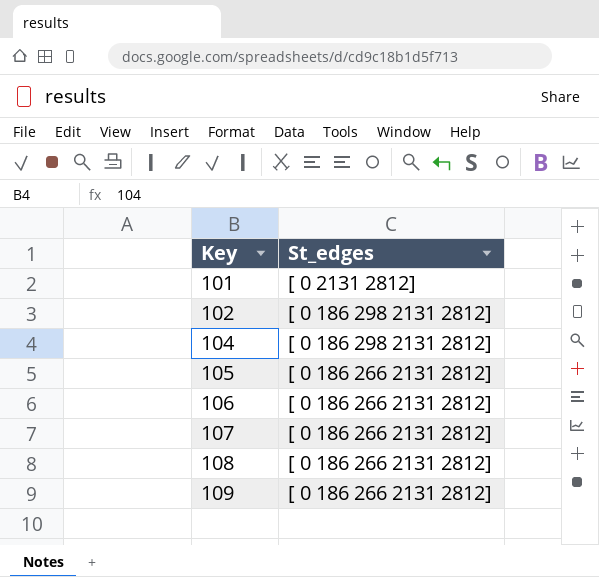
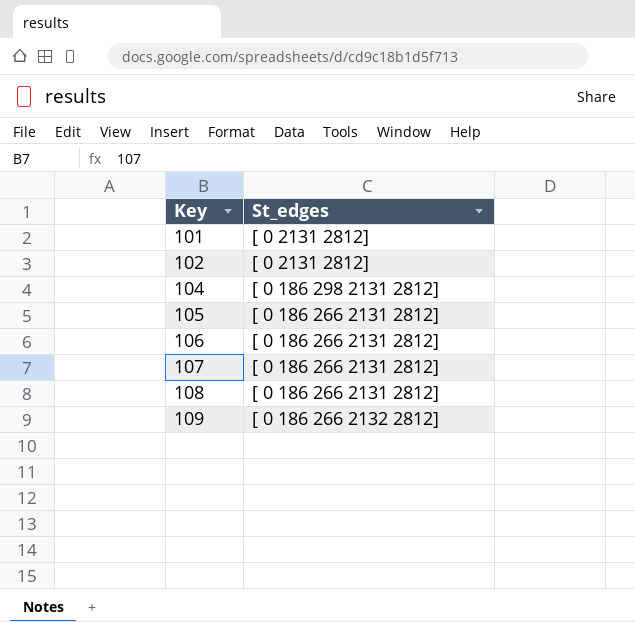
102 | St_edges: [ 0 186 298 2131 2812] -> [ 0 2131 2812]
109 | St_edges: [ 0 186 266 2131 2812] -> [ 0 186 266 2132 2812]

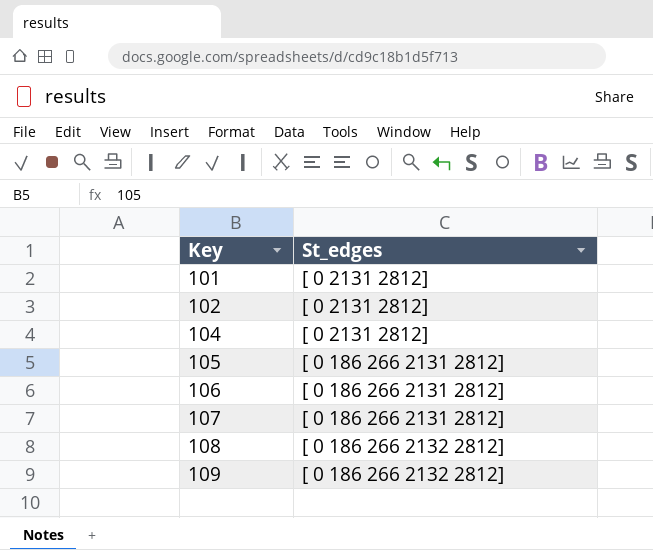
104 | St_edges: [ 0 186 298 2131 2812] -> [ 0 2131 2812]
108 | St_edges: [ 0 186 266 2131 2812] -> [ 0 186 266 2132 2812]

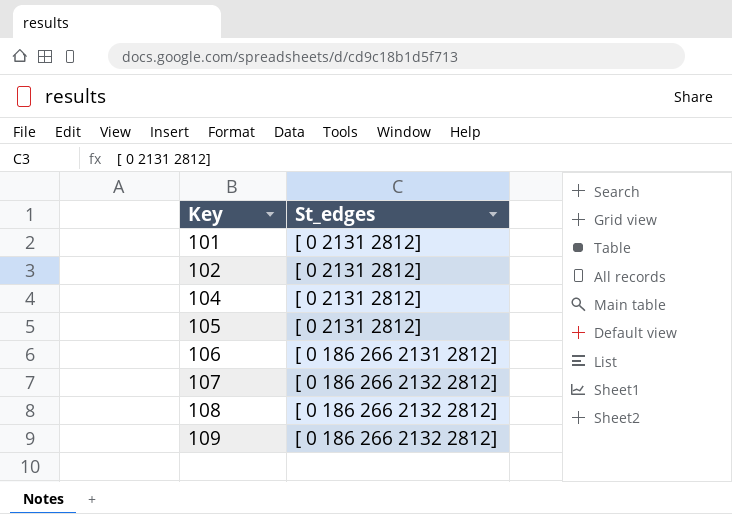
105 | St_edges: [ 0 186 266 2131 2812] -> [ 0 2131 2812]
107 | St_edges: [ 0 186 266 2131 2812] -> [ 0 186 266 2132 2812]

